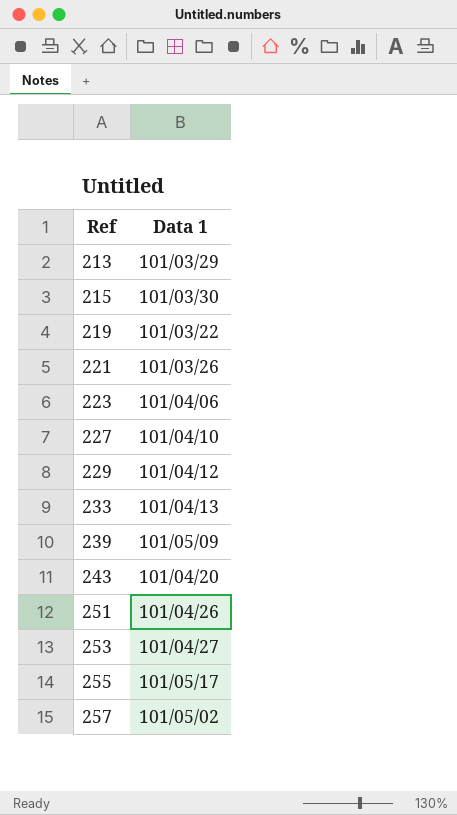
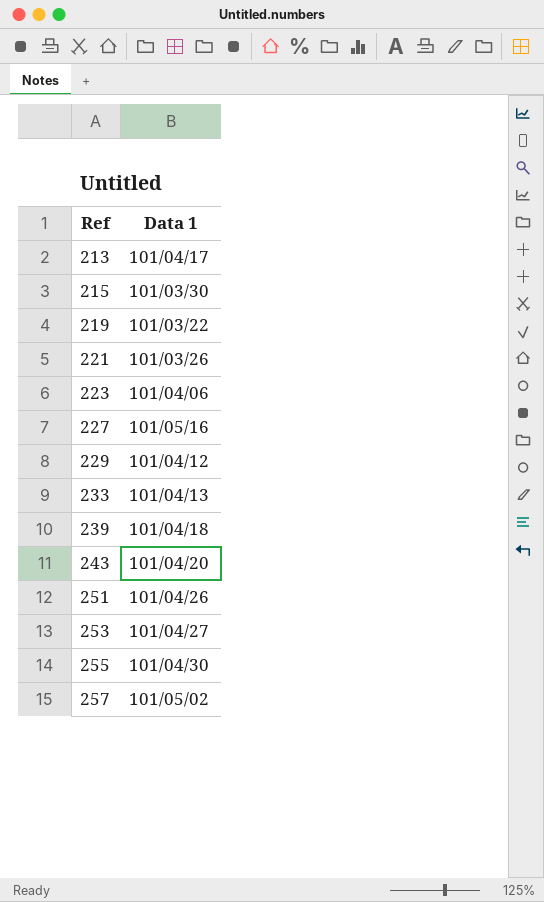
213 | Data 1: 101/03/29 -> 101/04/17
227 | Data 1: 101/04/10 -> 101/05/16
239 | Data 1: 101/05/09 -> 101/04/18
255 | Data 1: 101/05/17 -> 101/04/30

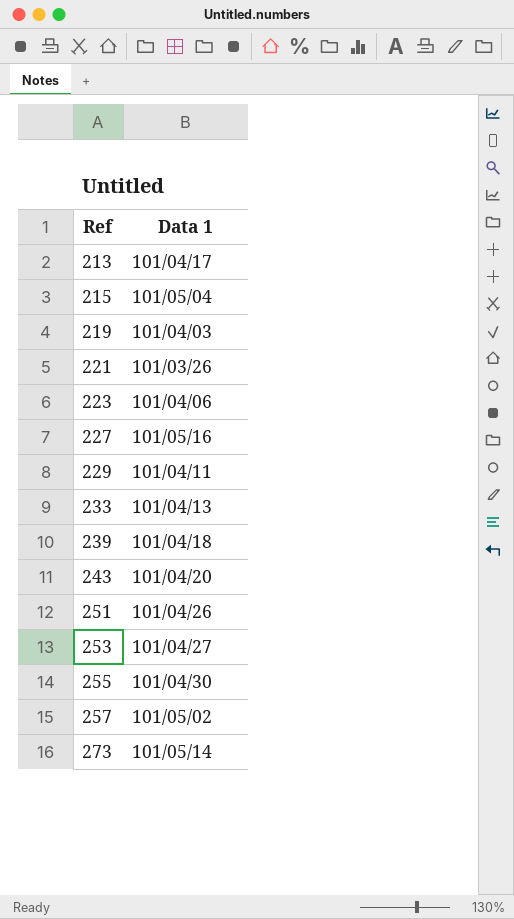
215 | Data 1: 101/03/30 -> 101/05/04
219 | Data 1: 101/03/22 -> 101/04/03
229 | Data 1: 101/04/12 -> 101/04/11
row 273: none -> 101/05/14

